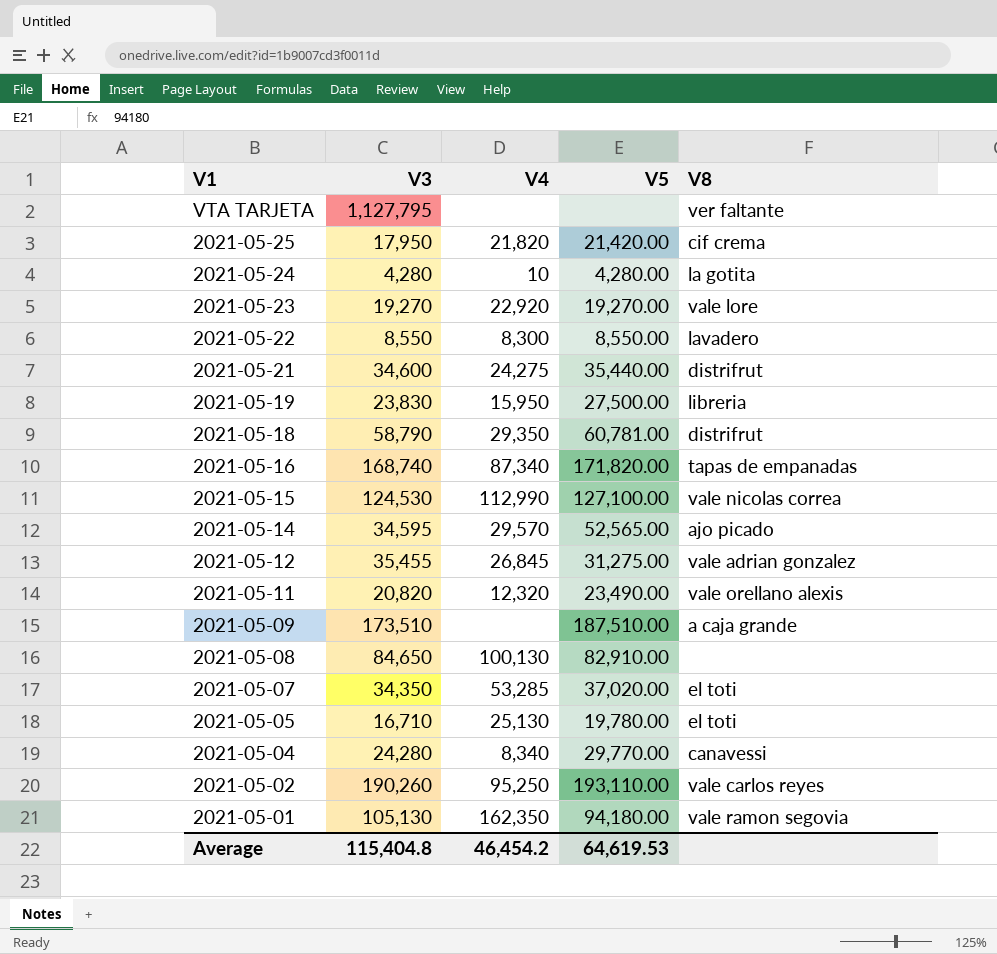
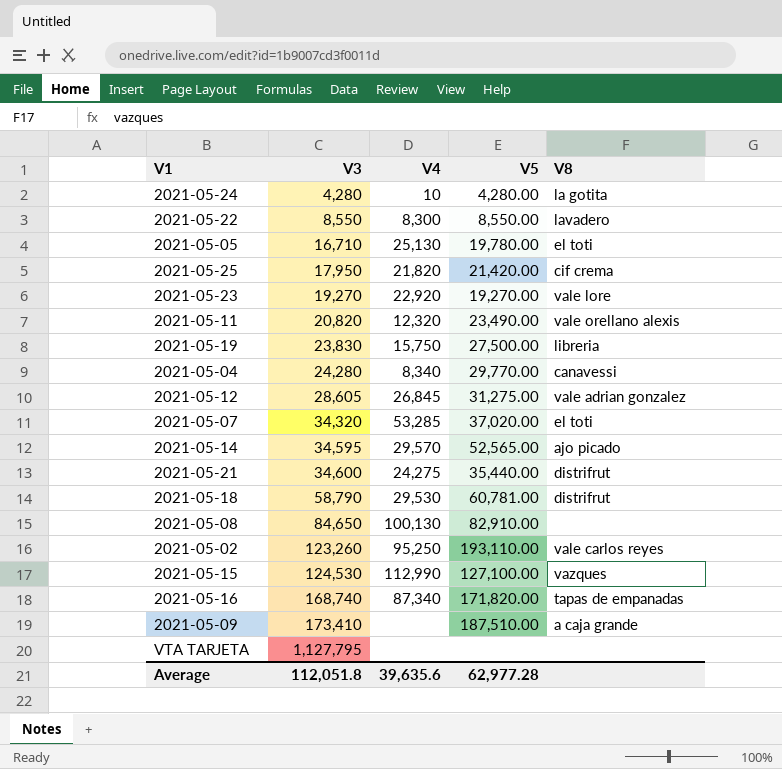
row order: V1 descending -> V3 ascending
row 2021-05-01: 105,130 | 162,350 | 94,180.00 | vale ramon segovia -> none
2021-05-19 | V4: 15,950 -> 15,750
2021-05-12 | V3: 35,455 -> 28,605
2021-05-07 | V3: 34,350 -> 34,320
2021-05-18 | V4: 29,350 -> 29,530
2021-05-02 | V3: 190,260 -> 123,260
2021-05-15 | V8: vale nicolas correa -> vazques
2021-05-09 | V3: 173,510 -> 173,410
VTA TARJETA | V8: ver faltante -> none
Average | V3: 115,404.8 -> 112,051.8
Average | V4: 46,454.2 -> 39,635.6
Average | V5: 64,619.53 -> 62,977.28

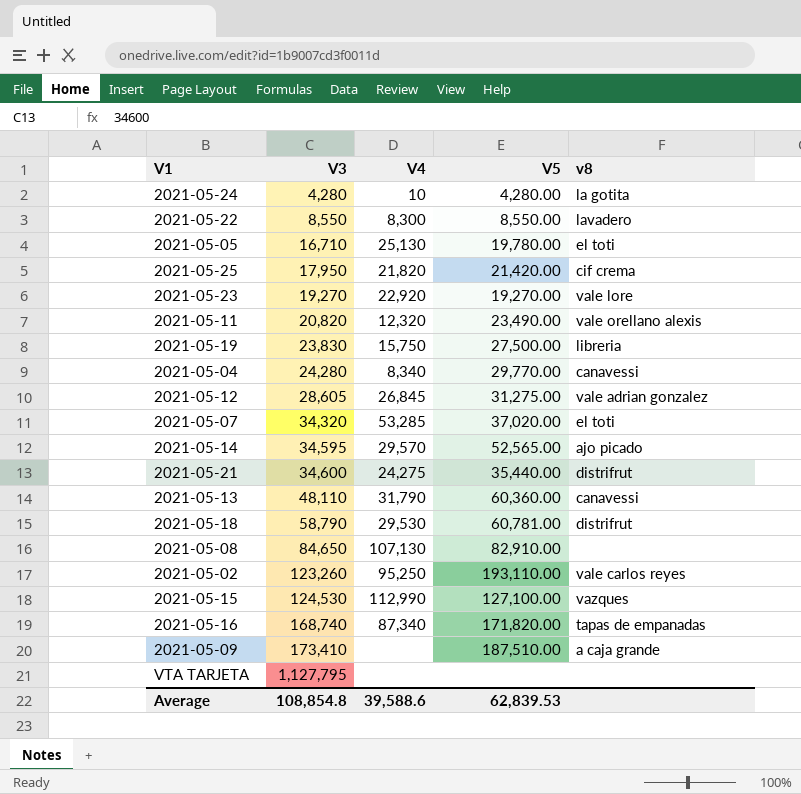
column name: V8 -> v8
row 2021-05-13: none -> 48,110 | 31,790 | 60,360.00 | canavessi
2021-05-08 | V4: 100,130 -> 107,130
Average | V3: 112,051.8 -> 108,854.8
Average | V4: 39,635.6 -> 39,588.6
Average | V5: 62,977.28 -> 62,839.53

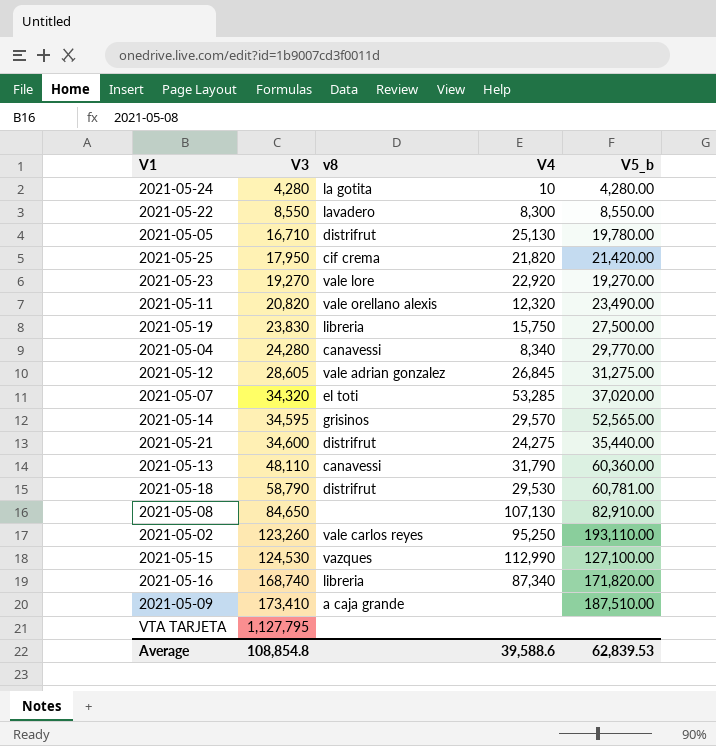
column v8 | position: 5 -> 3
column name: V5 -> V5_b
2021-05-05 | v8: el toti -> distrifrut
2021-05-14 | v8: ajo picado -> grisinos
2021-05-16 | v8: tapas de empanadas -> libreria

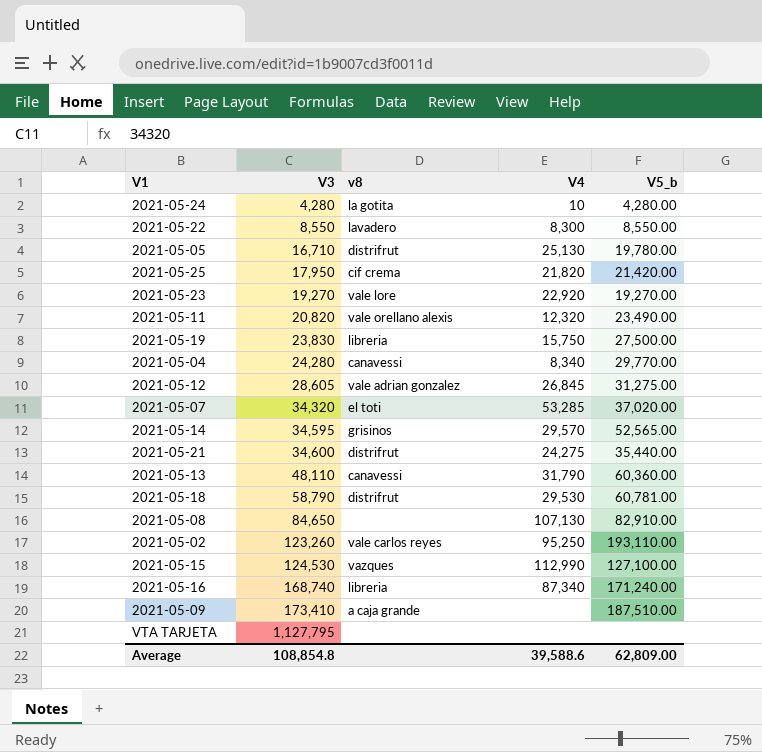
2021-05-16 | V5_b: 171,820.00 -> 171,240.00
Average | V5_b: 62,839.53 -> 62,809.00

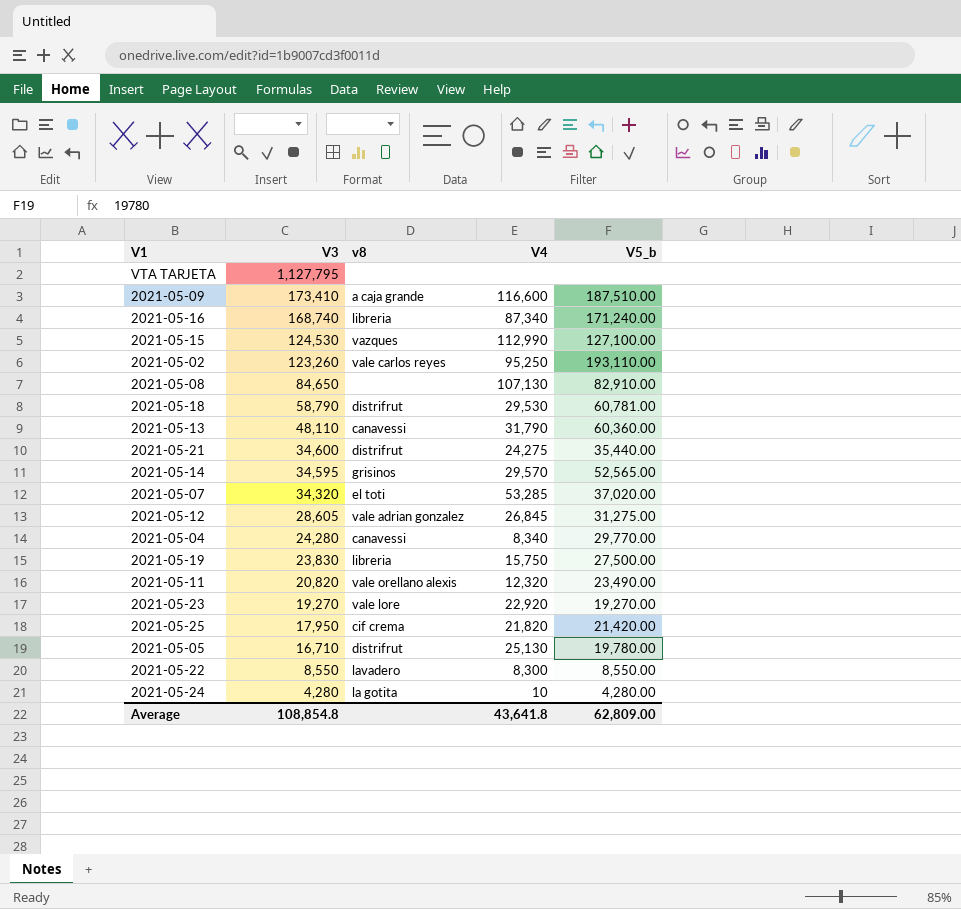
row order: V3 ascending -> V3 descending
2021-05-09 | V4: none -> 116,600
Average | V4: 39,588.6 -> 43,641.8

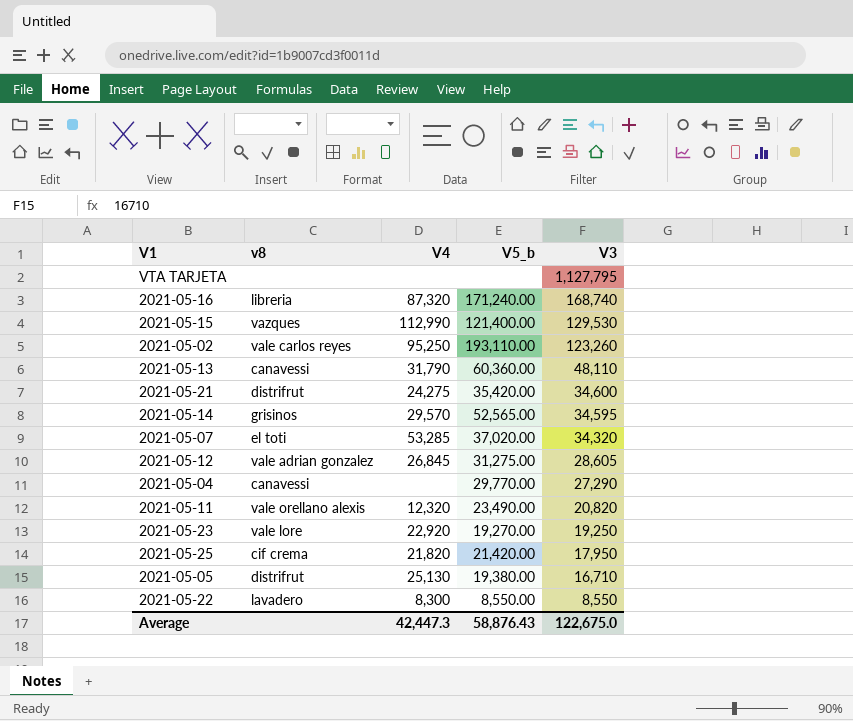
column V3 | position: 2 -> 5
row 2021-05-09: 173,410 | a caja grande | 116,600 | 187,510.00 -> none
row 2021-05-08: 84,650 | none | 107,130 | 82,910.00 -> none
row 2021-05-18: 58,790 | distrifrut | 29,530 | 60,781.00 -> none
row 2021-05-19: 23,830 | libreria | 15,750 | 27,500.00 -> none
row 2021-05-24: 4,280 | la gotita | 10 | 4,280.00 -> none
2021-05-16 | V4: 87,340 -> 87,320
2021-05-15 | V5_b: 127,100.00 -> 121,400.00
2021-05-15 | V3: 124,530 -> 129,530
2021-05-21 | V5_b: 35,440.00 -> 35,420.00
2021-05-04 | V4: 8,340 -> none
2021-05-04 | V3: 24,280 -> 27,290
2021-05-23 | V3: 19,270 -> 19,250
2021-05-05 | V5_b: 19,780.00 -> 19,380.00
Average | V4: 43,641.8 -> 42,447.3
Average | V5_b: 62,809.00 -> 58,876.43
Average | V3: 108,854.8 -> 122,675.0

